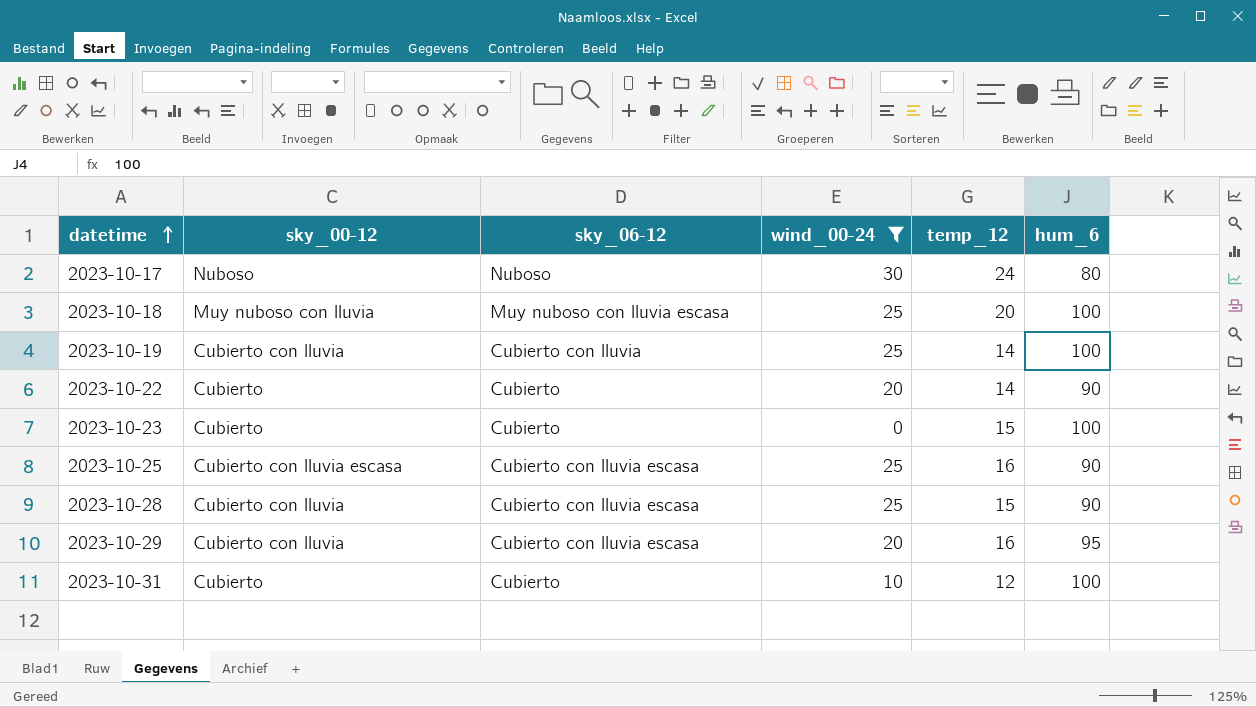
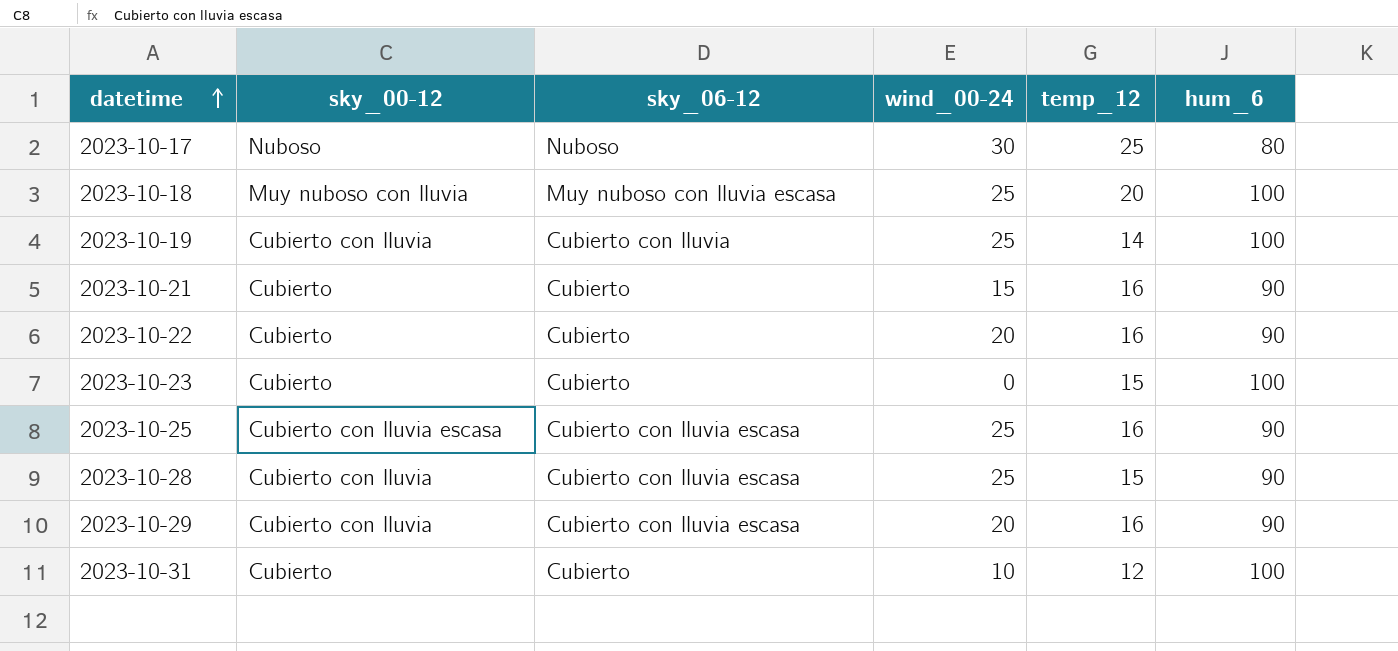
filter: wind_00-24 != 15 -> none
2023-10-17 | temp_12: 24 -> 25
2023-10-22 | temp_12: 14 -> 16
2023-10-29 | hum_6: 95 -> 90

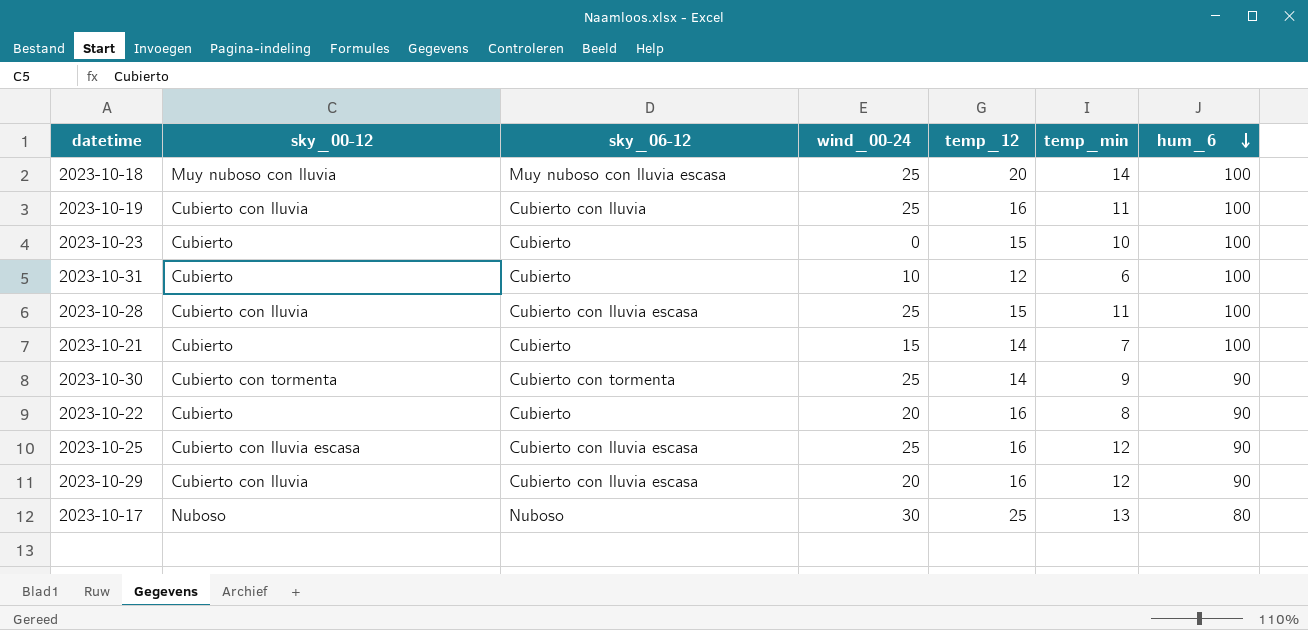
row order: datetime ascending -> hum_6 descending
column temp_min | position: none -> 6
2023-10-19 | temp_12: 14 -> 16
2023-10-28 | hum_6: 90 -> 100
2023-10-21 | temp_12: 16 -> 14
2023-10-21 | hum_6: 90 -> 100
row 2023-10-30: none -> Cubierto con tormenta | Cubierto con tormenta | 25 | 14 | 9 | 90

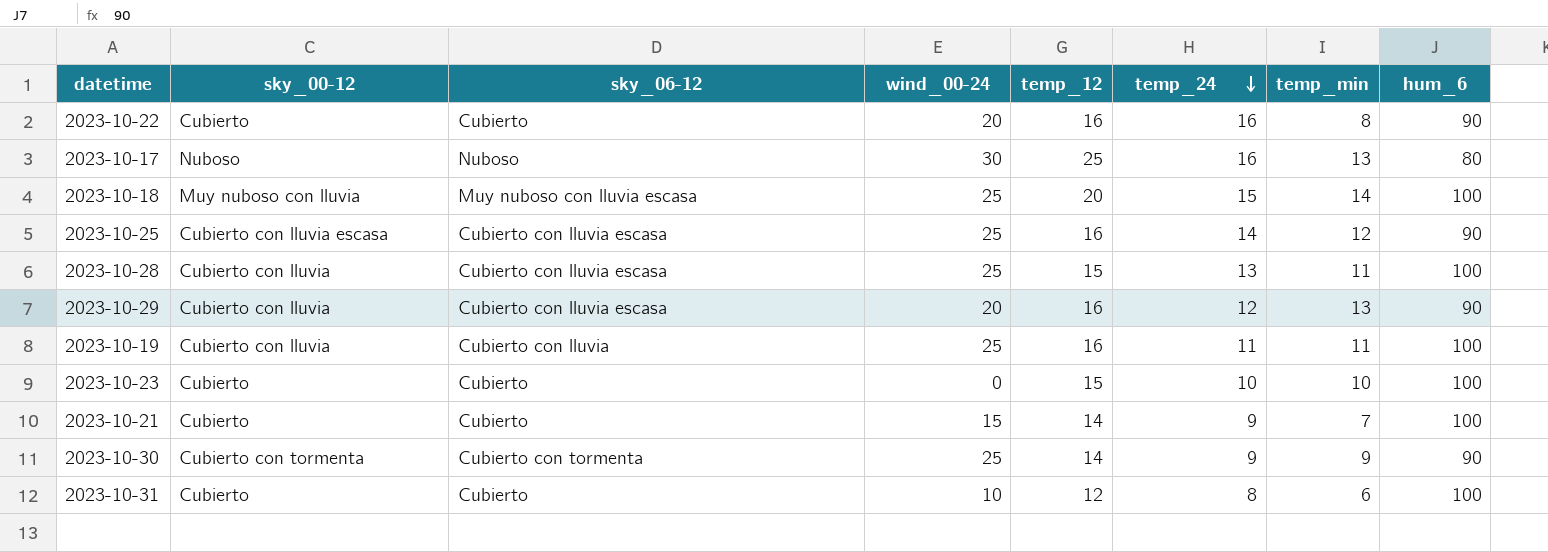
row order: hum_6 descending -> temp_24 descending
column temp_24 | position: none -> 6
2023-10-29 | temp_min: 12 -> 13

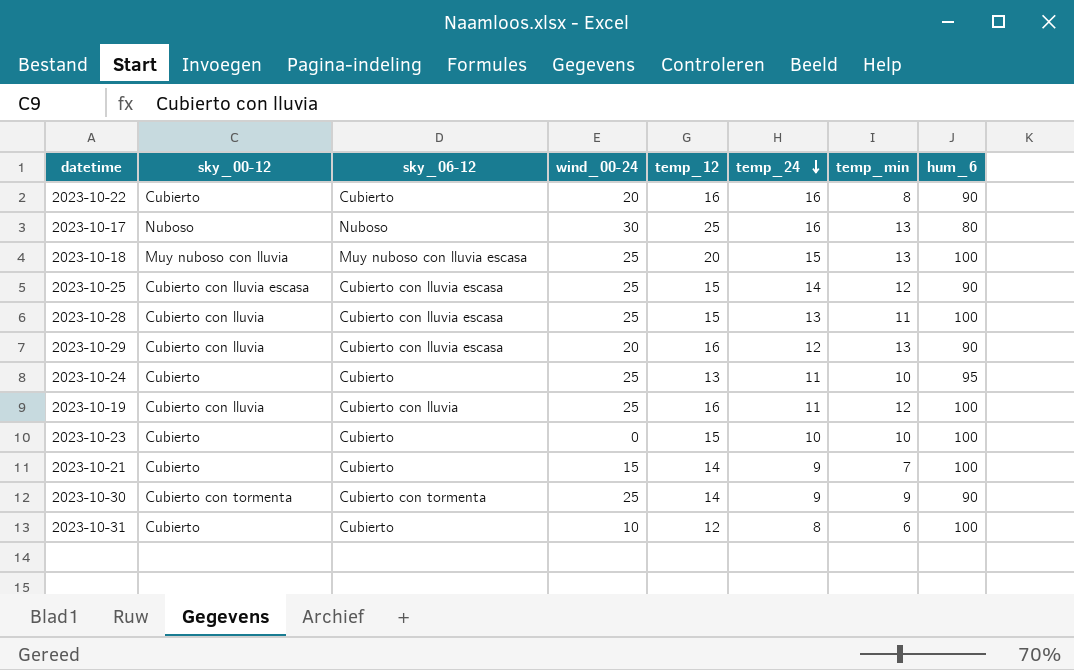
2023-10-18 | temp_min: 14 -> 13
2023-10-25 | temp_12: 16 -> 15
row 2023-10-24: none -> Cubierto | Cubierto | 25 | 13 | 11 | 10 | 95
2023-10-19 | temp_min: 11 -> 12

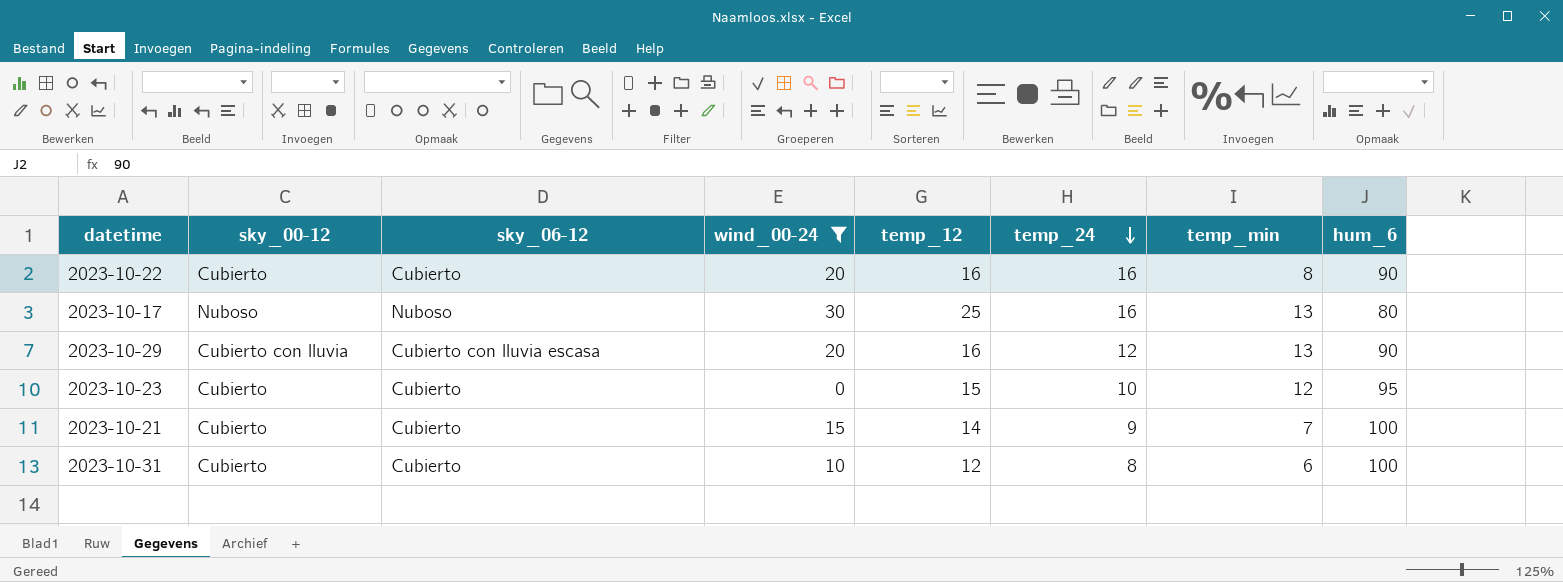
filter: none -> wind_00-24 != 25
2023-10-23 | temp_min: 10 -> 12
2023-10-23 | hum_6: 100 -> 95

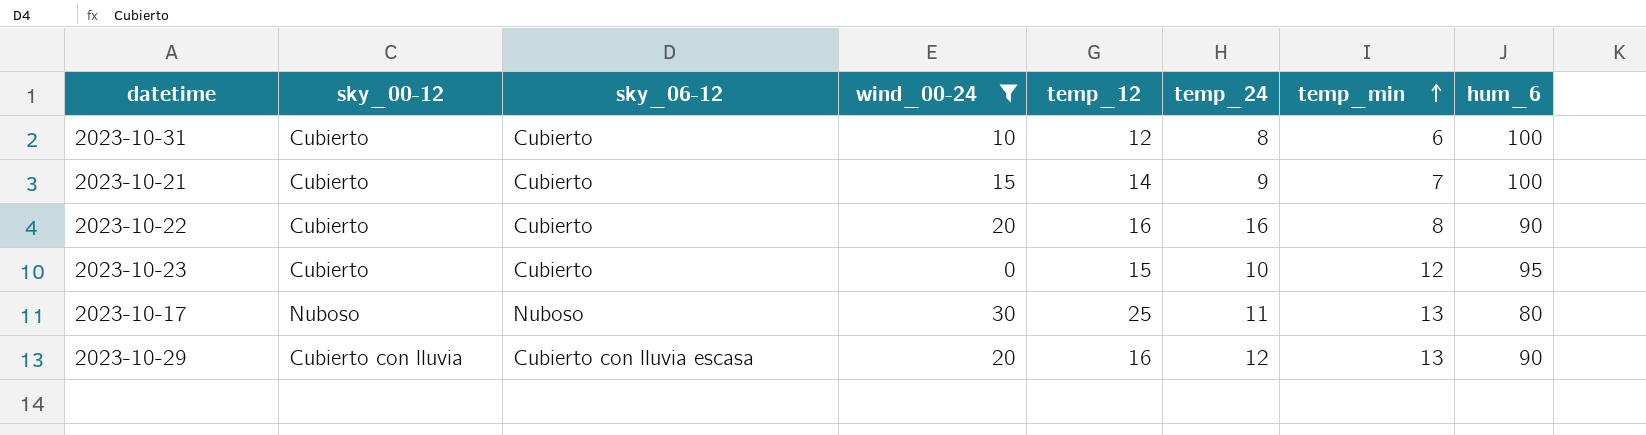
row order: temp_24 descending -> temp_min ascending
2023-10-17 | temp_24: 16 -> 11

